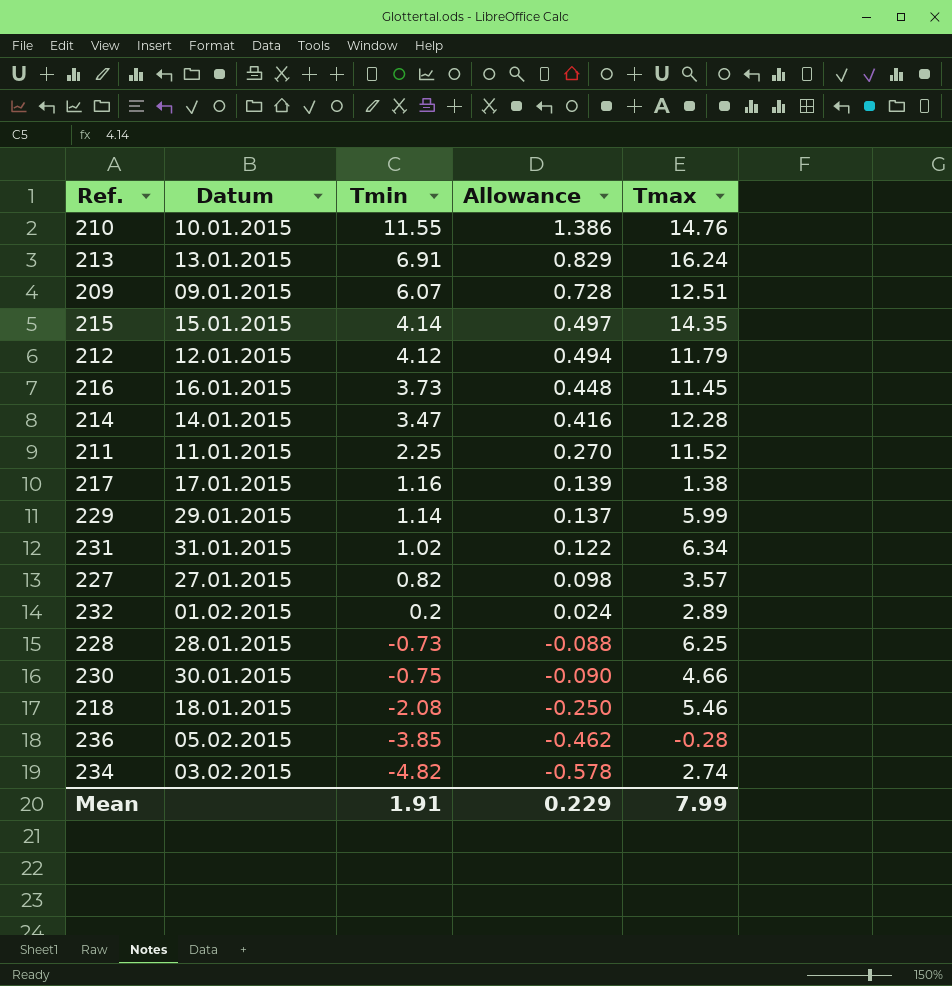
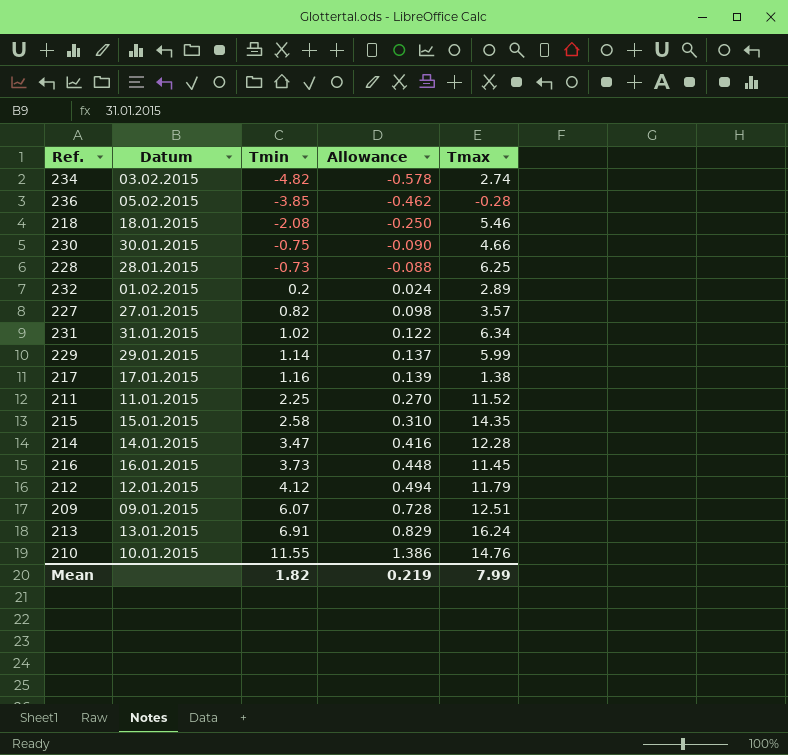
row order: Tmin descending -> Tmin ascending
215 | Tmin: 4.14 -> 2.58
215 | Allowance: 0.497 -> 0.310
Mean | Tmin: 1.91 -> 1.82
Mean | Allowance: 0.229 -> 0.219

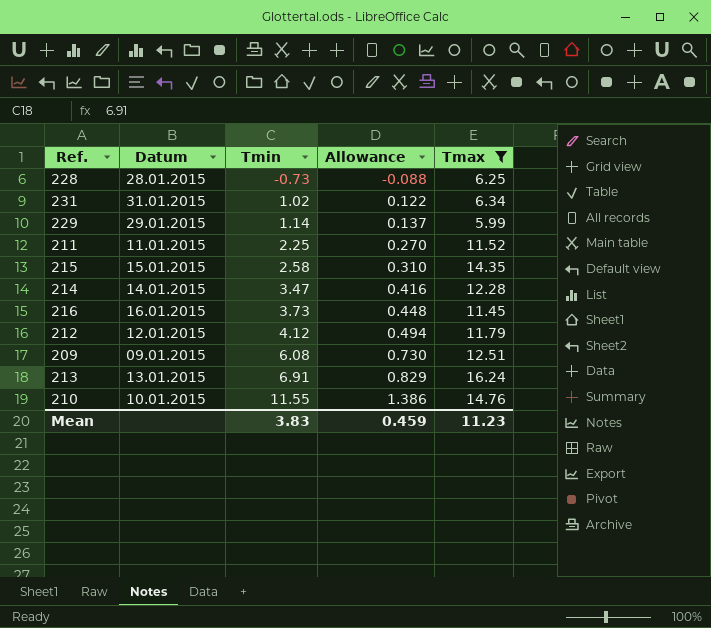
filter: none -> Tmax >= 5.99
209 | Tmin: 6.07 -> 6.08
209 | Allowance: 0.728 -> 0.730
Mean | Tmin: 1.82 -> 3.83
Mean | Allowance: 0.219 -> 0.459
Mean | Tmax: 7.99 -> 11.23

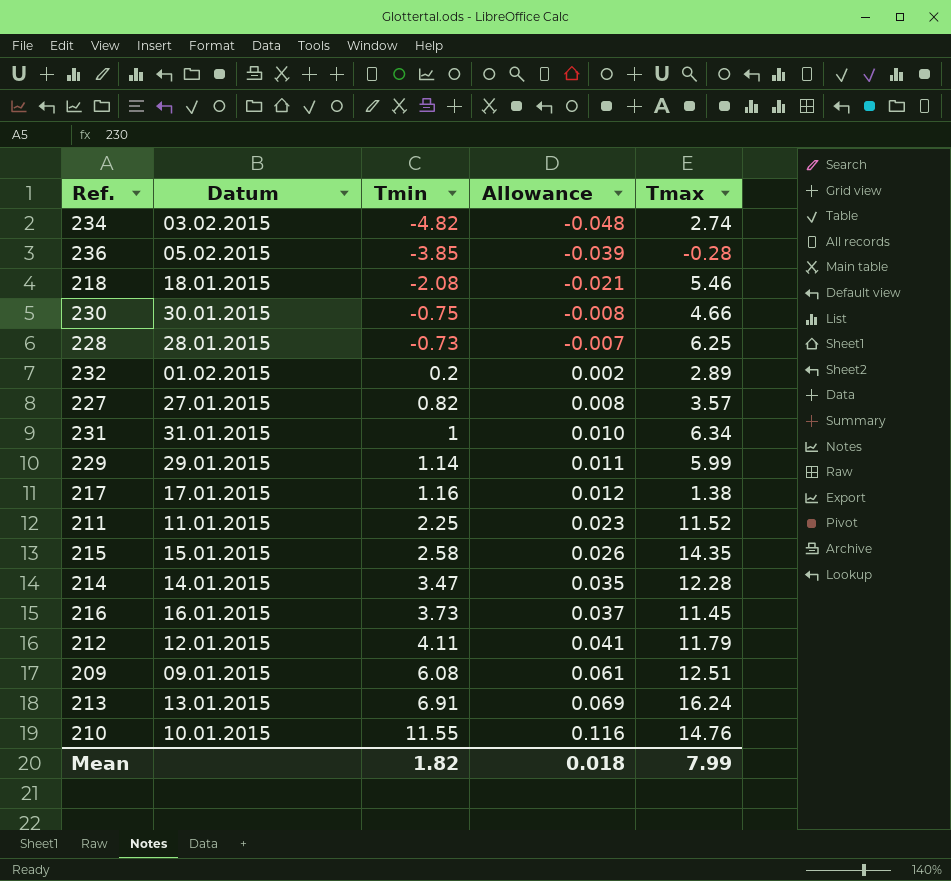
filter: Tmax >= 5.99 -> none
column Allowance | formula: [Tmin] * 0.12 -> [Tmin] * 0.01
231 | Tmin: 1.02 -> 1
212 | Tmin: 4.12 -> 4.11
Mean | Tmin: 3.83 -> 1.82
Mean | Allowance: 0.459 -> 0.018
Mean | Tmax: 11.23 -> 7.99

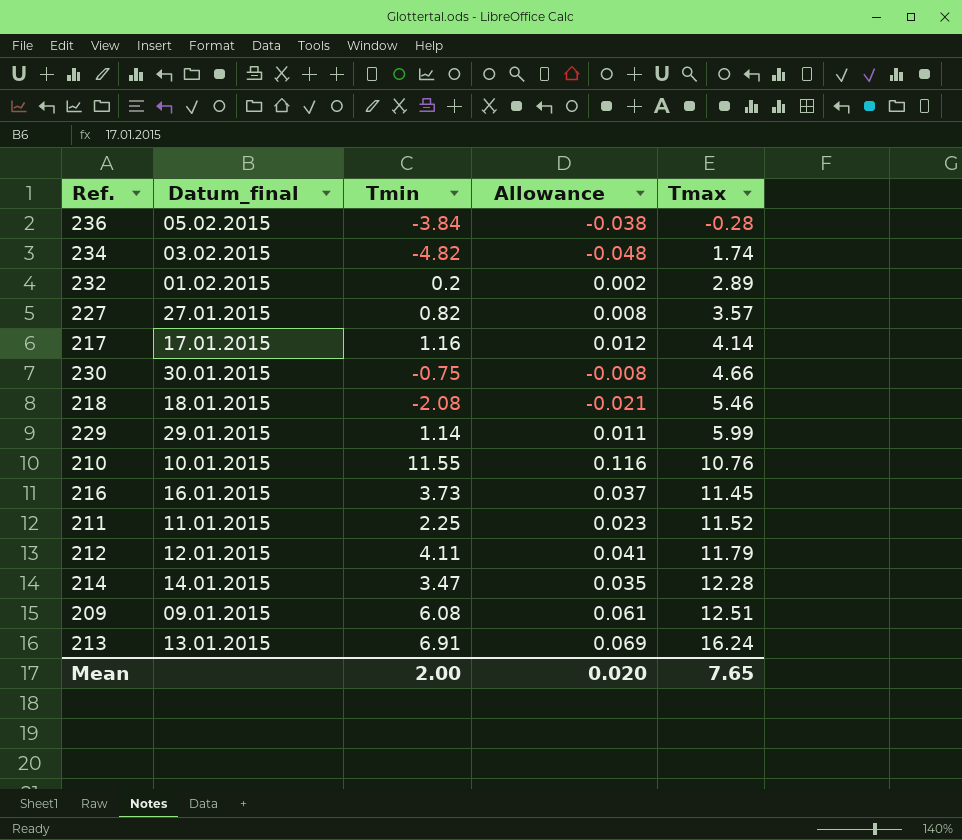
row order: Tmin ascending -> Tmax ascending
column name: Datum -> Datum_final
row 228: 28.01.2015 | -0.73 | -0.007 | 6.25 -> none
row 231: 31.01.2015 | 1 | 0.010 | 6.34 -> none
row 215: 15.01.2015 | 2.58 | 0.026 | 14.35 -> none
236 | Tmin: -3.85 -> -3.84
236 | Allowance: -0.039 -> -0.038
234 | Tmax: 2.74 -> 1.74
217 | Tmax: 1.38 -> 4.14
210 | Tmax: 14.76 -> 10.76
Mean | Tmin: 1.82 -> 2.00
Mean | Allowance: 0.018 -> 0.020
Mean | Tmax: 7.99 -> 7.65

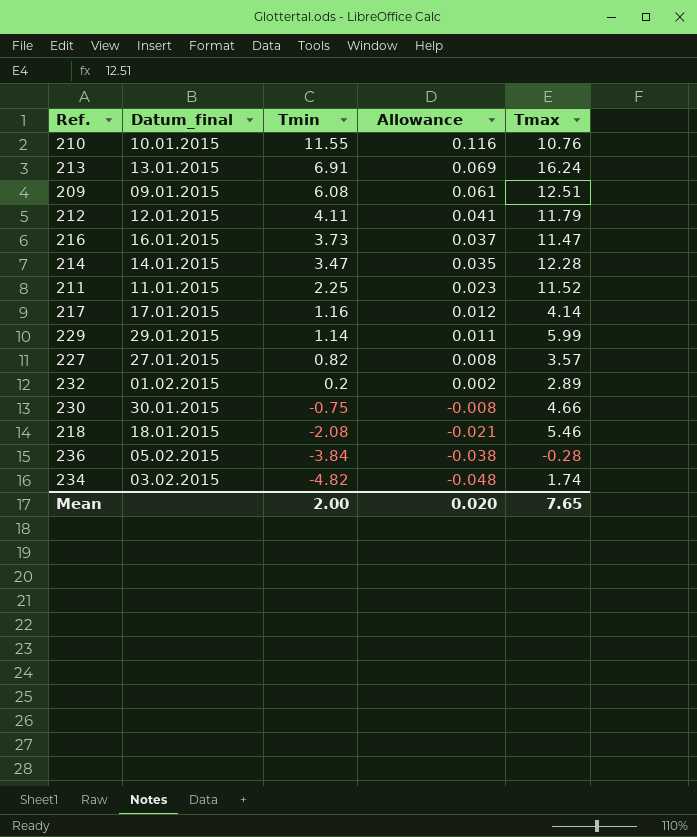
row order: Tmax ascending -> Tmin descending
216 | Tmax: 11.45 -> 11.47

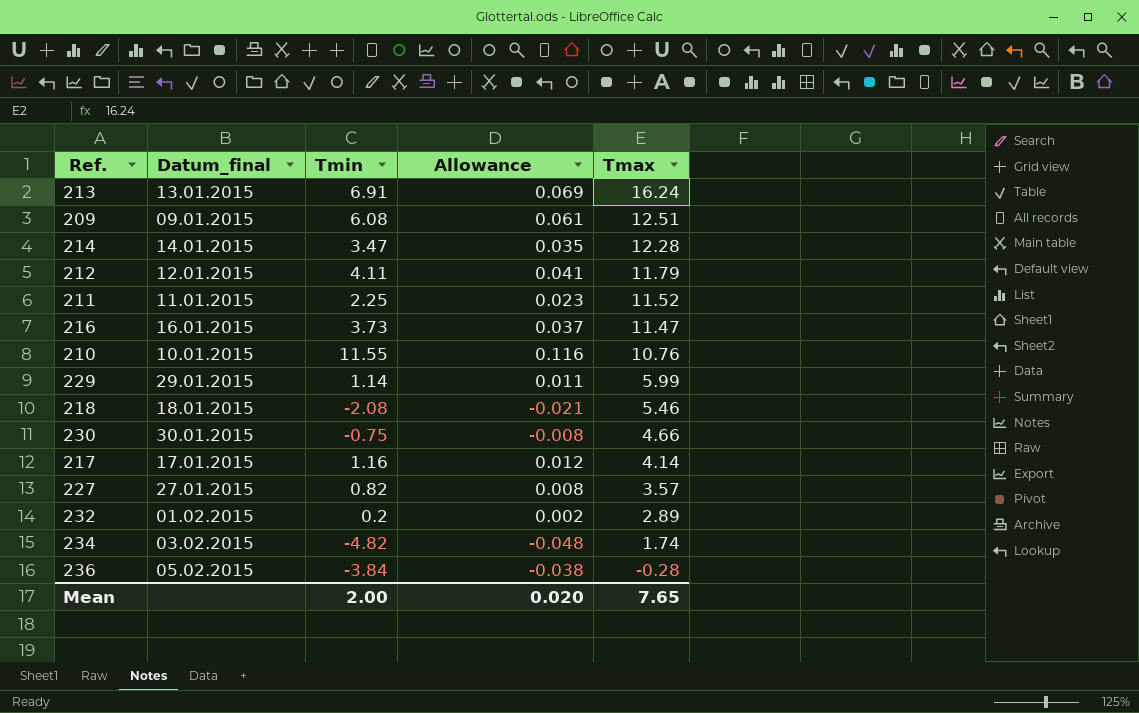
row order: Tmin descending -> Tmax descending

